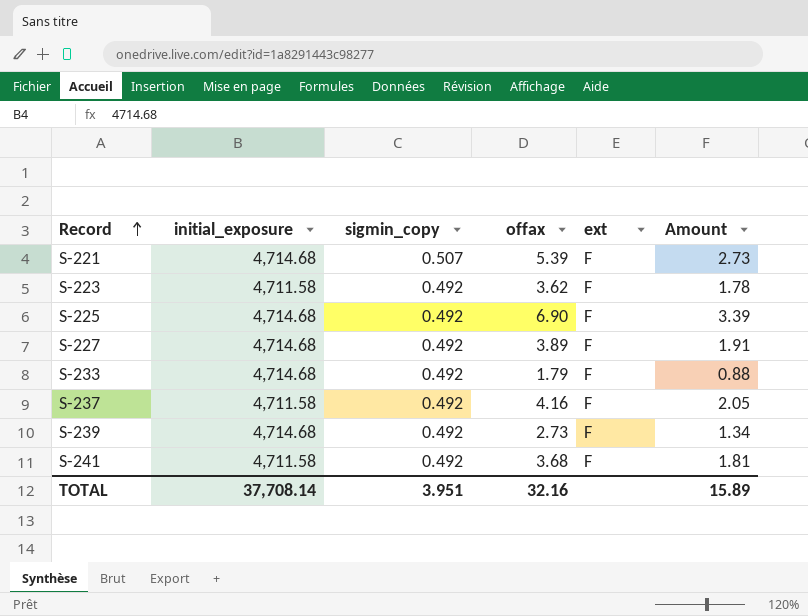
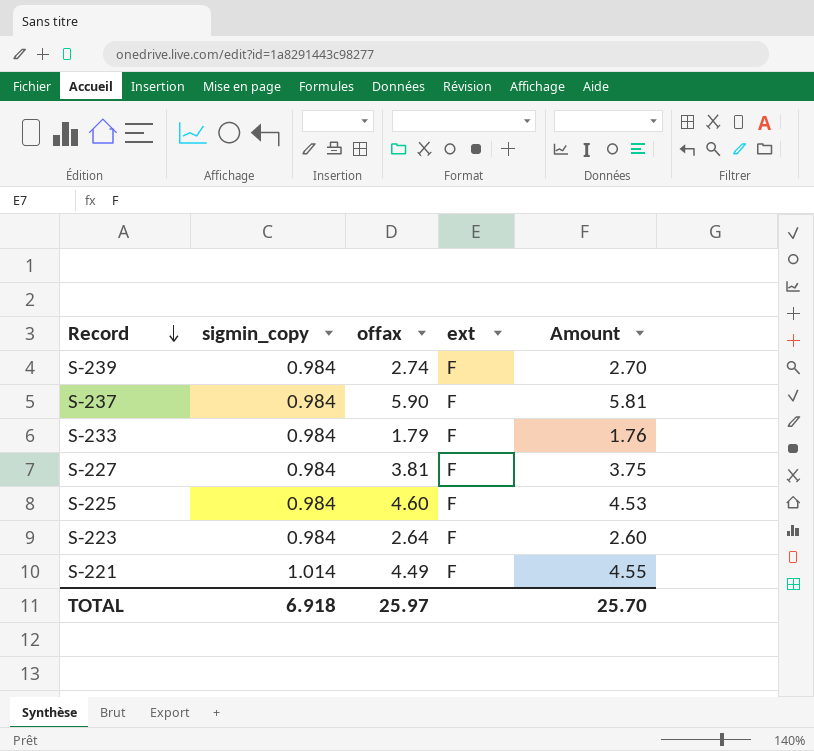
row order: Record ascending -> Record descending
column initial_exposure | position: 2 -> none
row S-241: 4,711.58 | 0.492 | 3.68 | F | 1.81 -> none
S-239 | sigmin_copy: 0.492 -> 0.984
S-239 | offax: 2.73 -> 2.74
S-239 | Amount: 1.34 -> 2.70
S-237 | sigmin_copy: 0.492 -> 0.984
S-237 | offax: 4.16 -> 5.90
S-237 | Amount: 2.05 -> 5.81
S-233 | sigmin_copy: 0.492 -> 0.984
S-233 | Amount: 0.88 -> 1.76
S-227 | sigmin_copy: 0.492 -> 0.984
S-227 | offax: 3.89 -> 3.81
S-227 | Amount: 1.91 -> 3.75
S-225 | sigmin_copy: 0.492 -> 0.984
S-225 | offax: 6.90 -> 4.60
S-225 | Amount: 3.39 -> 4.53
S-223 | sigmin_copy: 0.492 -> 0.984
S-223 | offax: 3.62 -> 2.64
S-223 | Amount: 1.78 -> 2.60
S-221 | sigmin_copy: 0.507 -> 1.014
S-221 | offax: 5.39 -> 4.49
S-221 | Amount: 2.73 -> 4.55
TOTAL | sigmin_copy: 3.951 -> 6.918
TOTAL | offax: 32.16 -> 25.97
TOTAL | Amount: 15.89 -> 25.70

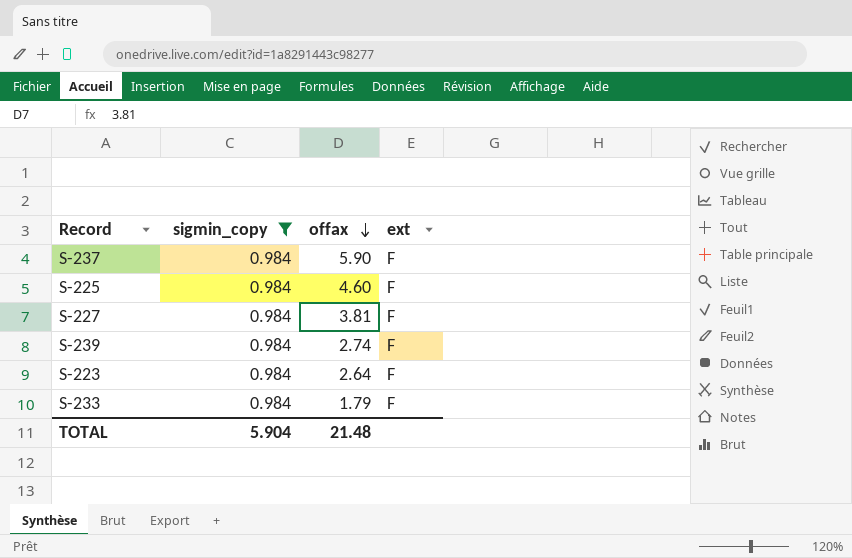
filter: none -> sigmin_copy = 0.984
row order: Record descending -> offax descending
column Amount | formula: [sigmin_copy] * [offax] -> none
TOTAL | sigmin_copy: 6.918 -> 5.904
TOTAL | offax: 25.97 -> 21.48

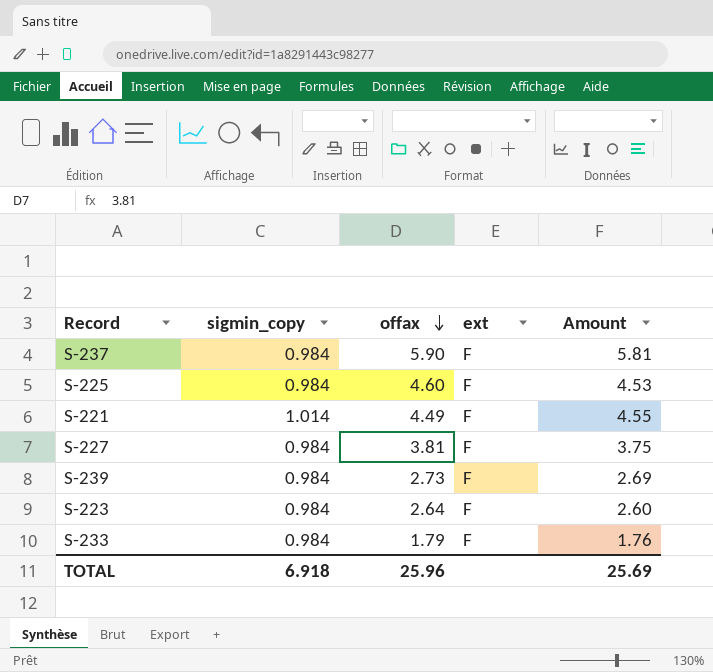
filter: sigmin_copy = 0.984 -> none
column Amount | formula: none -> [sigmin_copy] * [offax]
S-239 | offax: 2.74 -> 2.73
TOTAL | sigmin_copy: 5.904 -> 6.918
TOTAL | offax: 21.48 -> 25.96

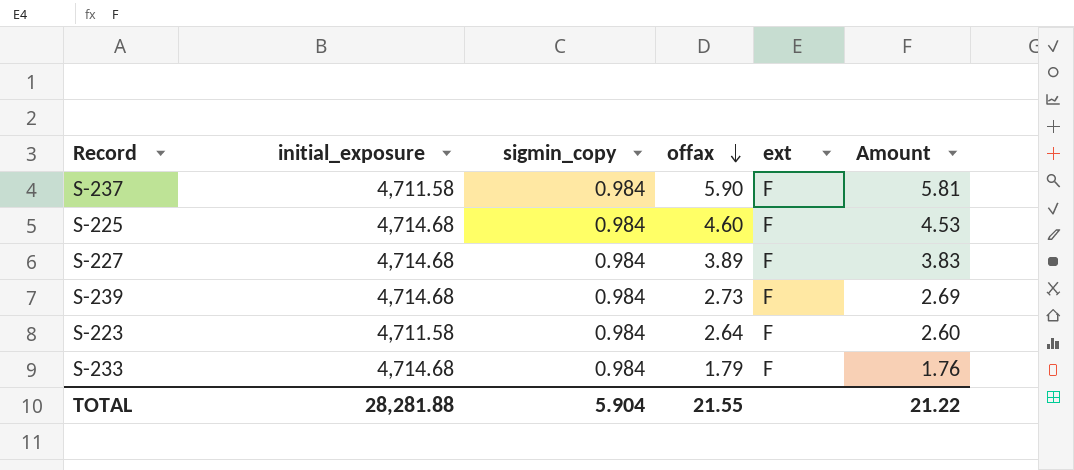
column initial_exposure | position: none -> 2
row S-221: 1.014 | 4.49 | F | 4.55 -> none
S-227 | offax: 3.81 -> 3.89
S-227 | Amount: 3.75 -> 3.83
TOTAL | sigmin_copy: 6.918 -> 5.904
TOTAL | offax: 25.96 -> 21.55
TOTAL | Amount: 25.69 -> 21.22

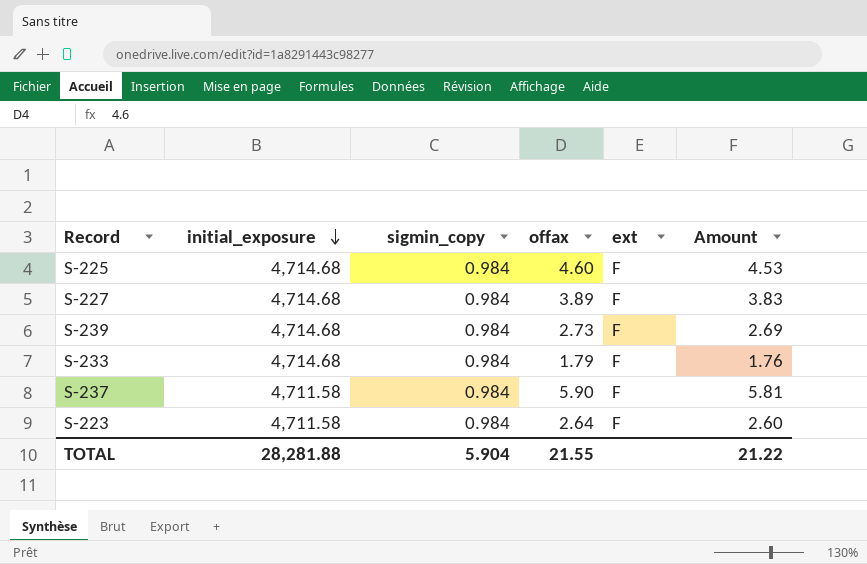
row order: offax descending -> initial_exposure descending

